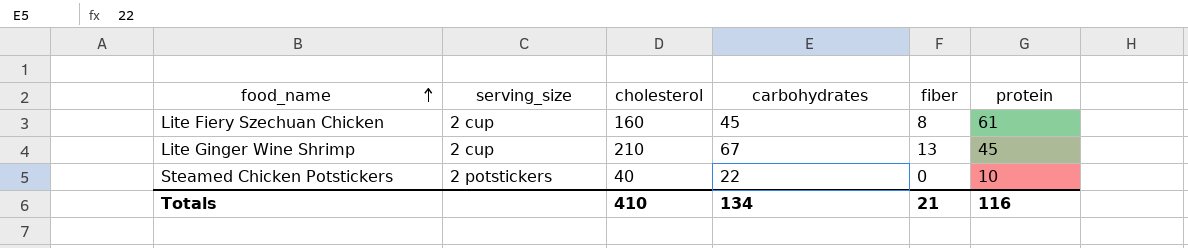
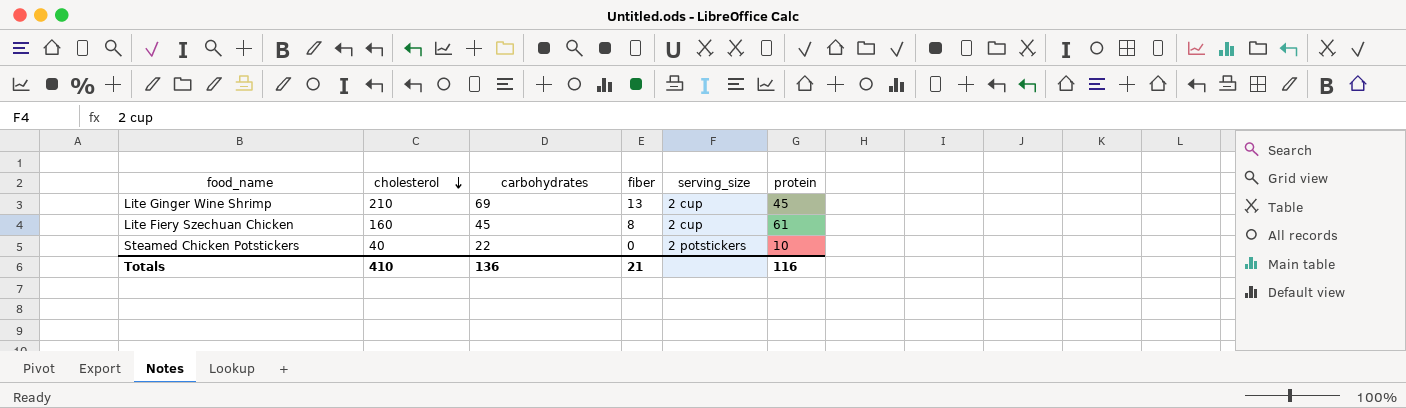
row order: food_name ascending -> cholesterol descending
column serving_size | position: 2 -> 5
Lite Ginger Wine Shrimp | carbohydrates: 67 -> 69
Totals | carbohydrates: 134 -> 136

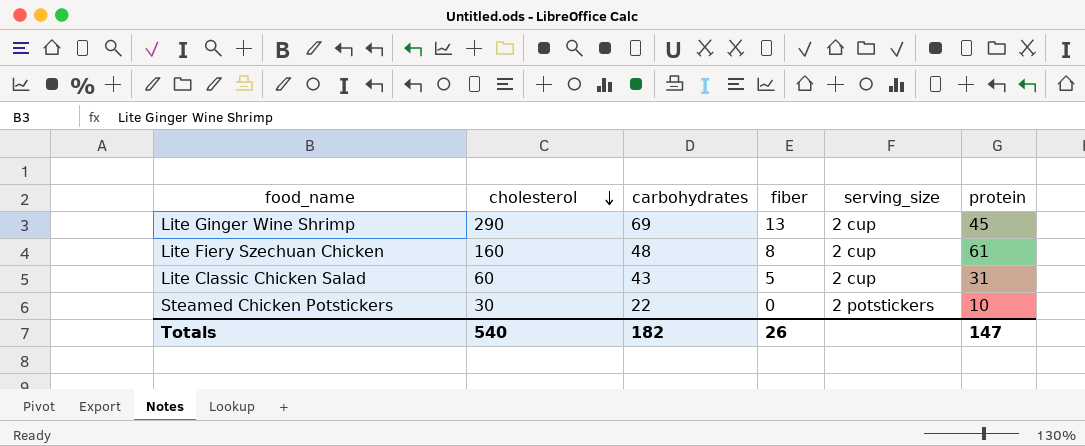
Lite Ginger Wine Shrimp | cholesterol: 210 -> 290
Lite Fiery Szechuan Chicken | carbohydrates: 45 -> 48
row Lite Classic Chicken Salad: none -> 60 | 43 | 5 | 2 cup | 31
Steamed Chicken Potstickers | cholesterol: 40 -> 30
Totals | cholesterol: 410 -> 540
Totals | carbohydrates: 136 -> 182
Totals | fiber: 21 -> 26
Totals | protein: 116 -> 147

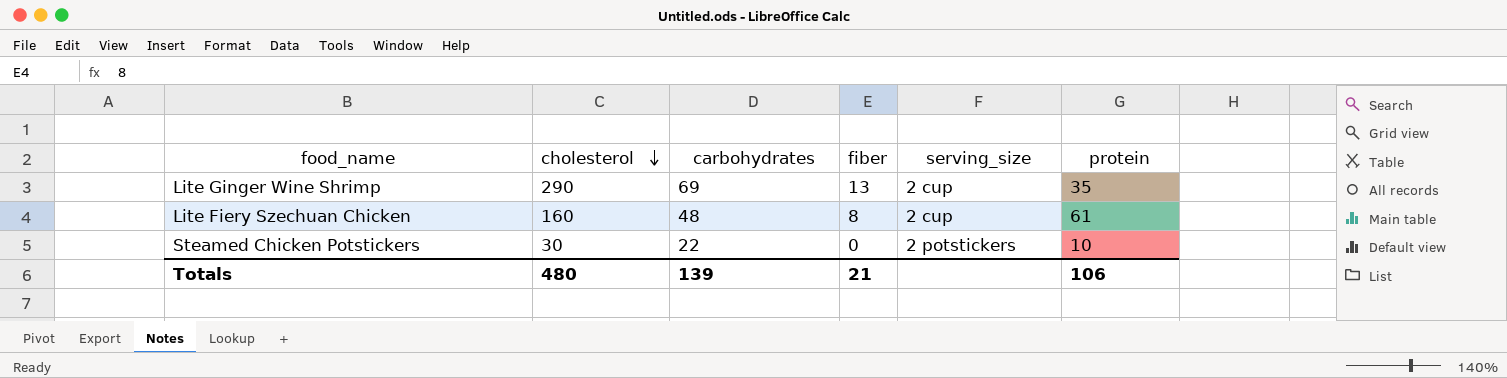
row Lite Classic Chicken Salad: 60 | 43 | 5 | 2 cup | 31 -> none
Lite Ginger Wine Shrimp | protein: 45 -> 35
Totals | cholesterol: 540 -> 480
Totals | carbohydrates: 182 -> 139
Totals | fiber: 26 -> 21
Totals | protein: 147 -> 106

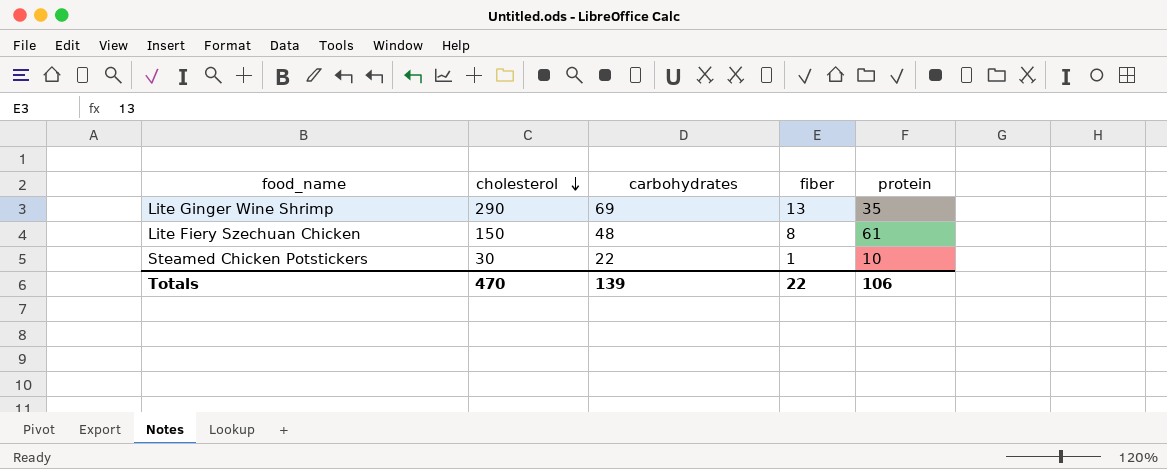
column serving_size | position: 5 -> none
Lite Fiery Szechuan Chicken | cholesterol: 160 -> 150
Steamed Chicken Potstickers | fiber: 0 -> 1
Totals | cholesterol: 480 -> 470
Totals | fiber: 21 -> 22

